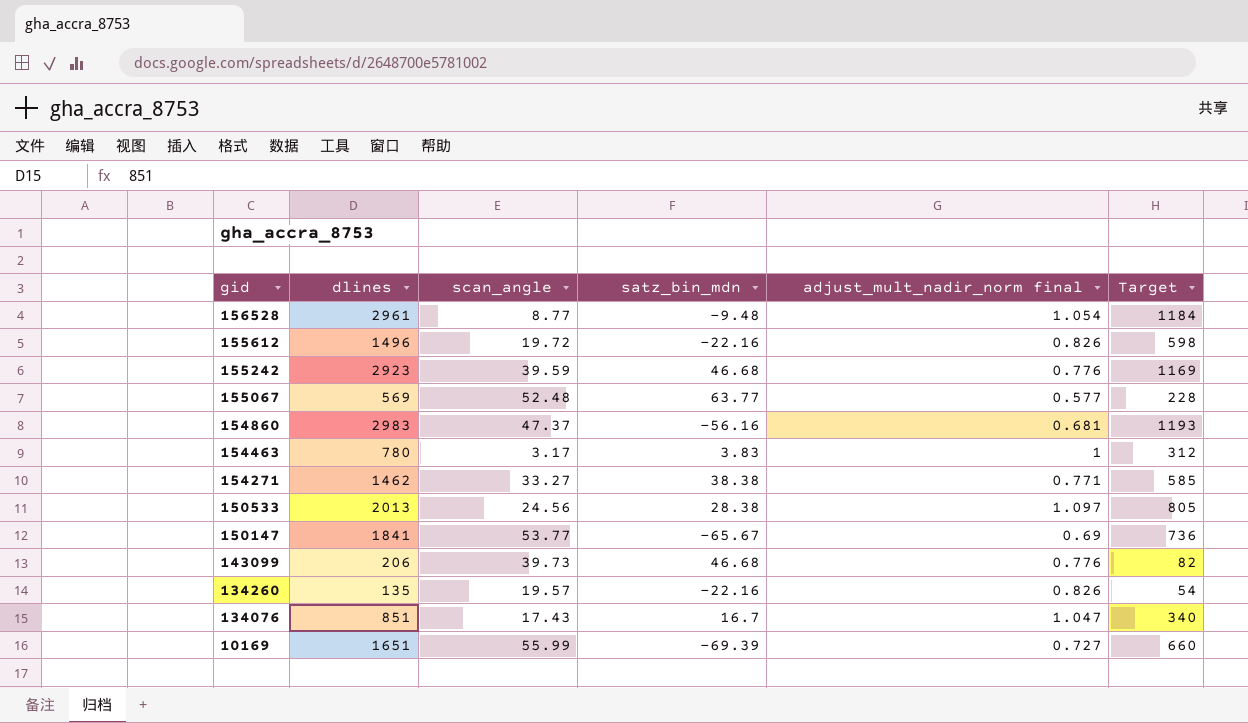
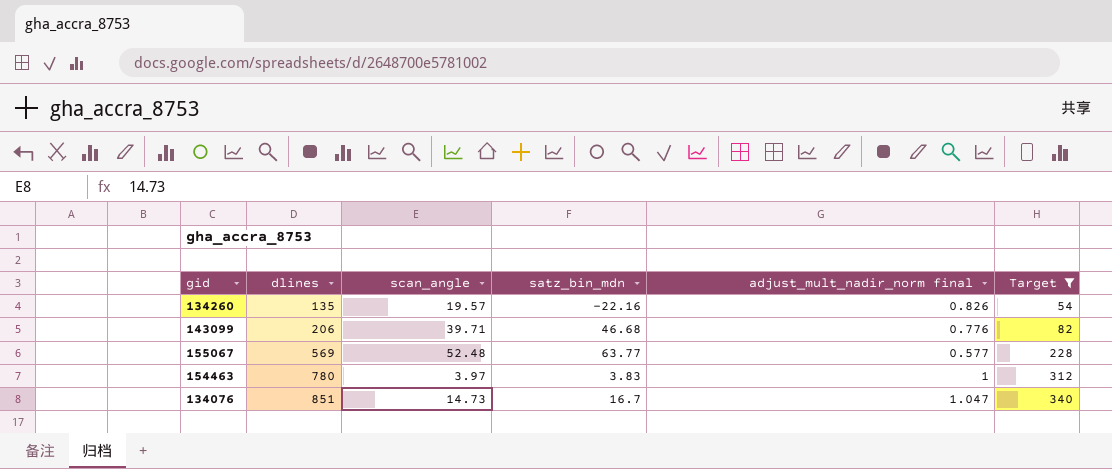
filter: none -> Target <= 340
row order: gid descending -> dlines ascending
143099 | scan_angle: 39.73 -> 39.71
154463 | scan_angle: 3.17 -> 3.97
134076 | scan_angle: 17.43 -> 14.73

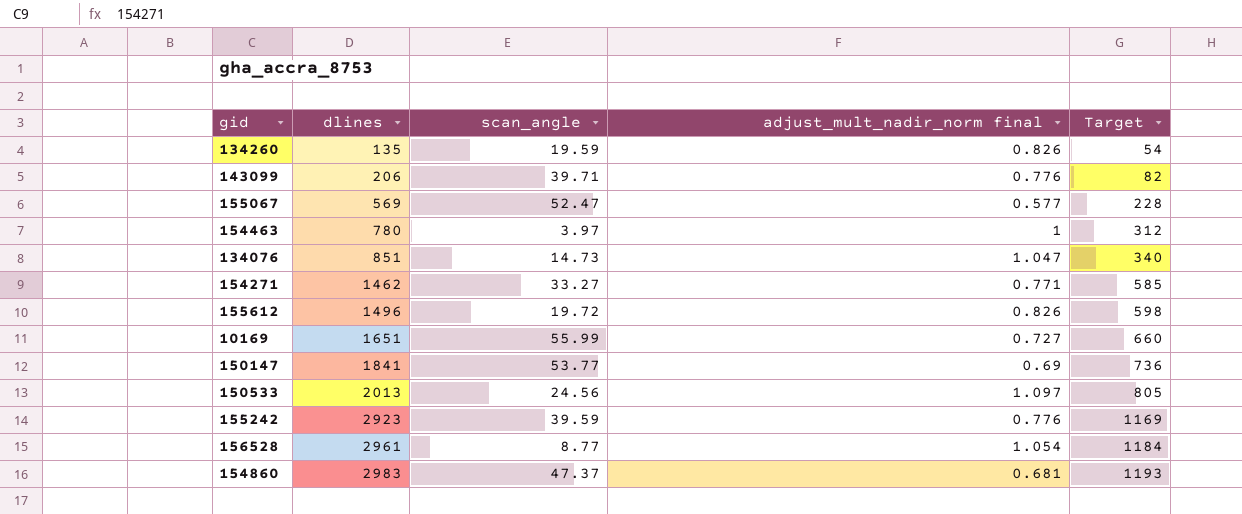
filter: Target <= 340 -> none
column satz_bin_mdn | position: 4 -> none
134260 | scan_angle: 19.57 -> 19.59
155067 | scan_angle: 52.48 -> 52.47

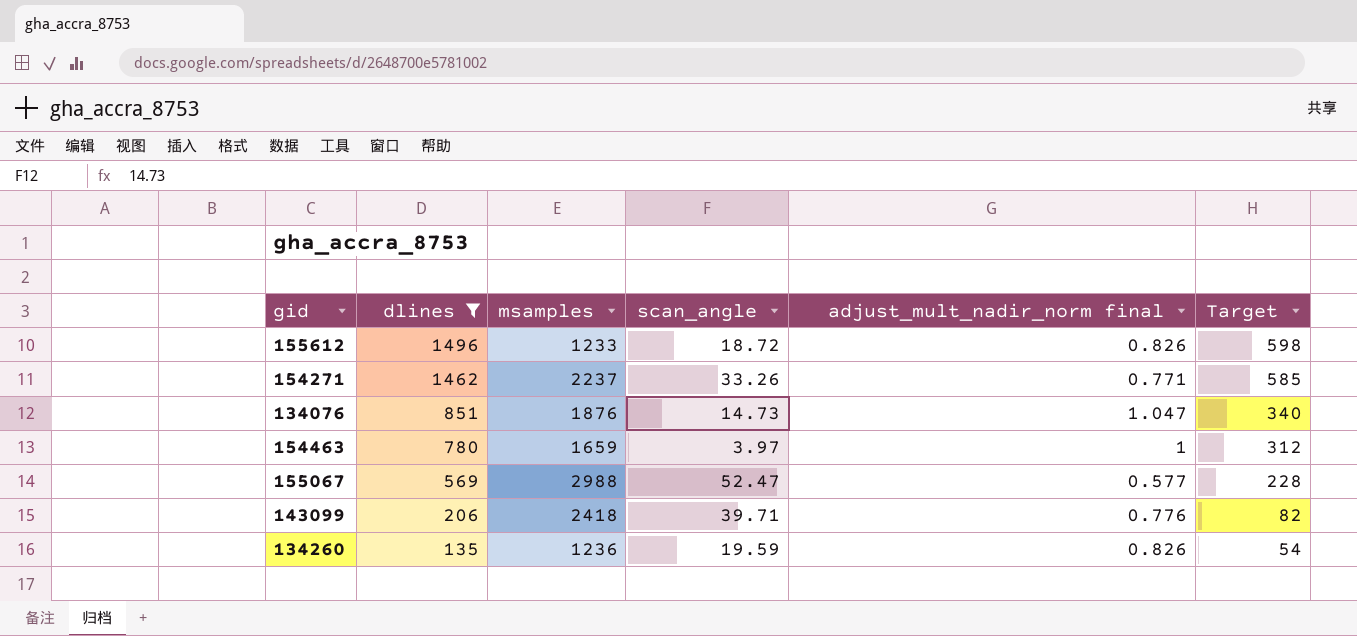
filter: none -> dlines <= 1496
row order: dlines ascending -> dlines descending
column msamples | position: none -> 3
155612 | scan_angle: 19.72 -> 18.72
154271 | scan_angle: 33.27 -> 33.26

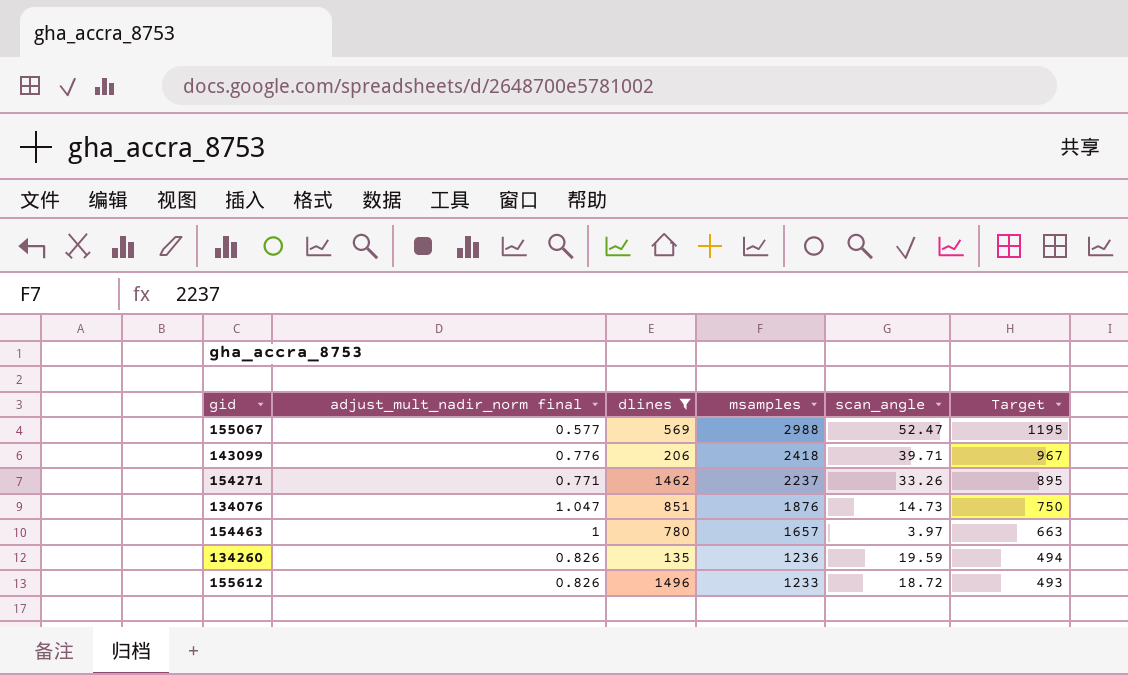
row order: dlines descending -> msamples descending
column adjust_mult_nadir_norm final | position: 5 -> 2
column Target | formula: [dlines] * 0.4 -> [msamples] * 0.4
154463 | msamples: 1659 -> 1657

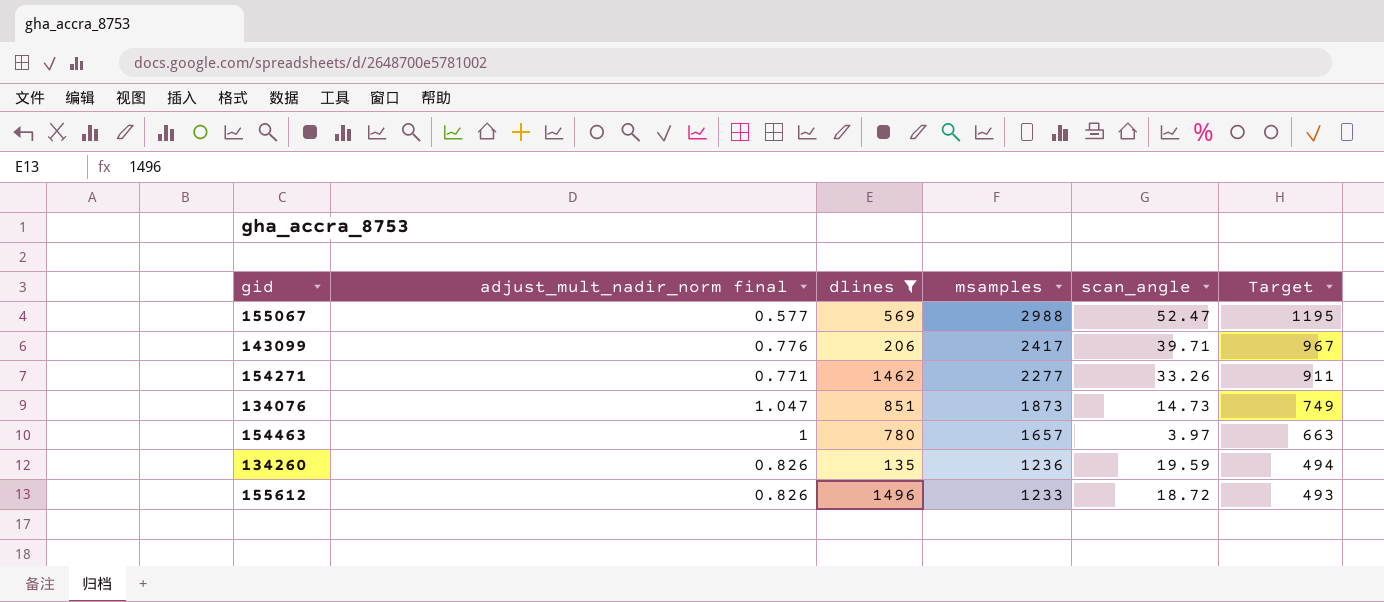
143099 | msamples: 2418 -> 2417
154271 | msamples: 2237 -> 2277
154271 | Target: 895 -> 911
134076 | msamples: 1876 -> 1873
134076 | Target: 750 -> 749

